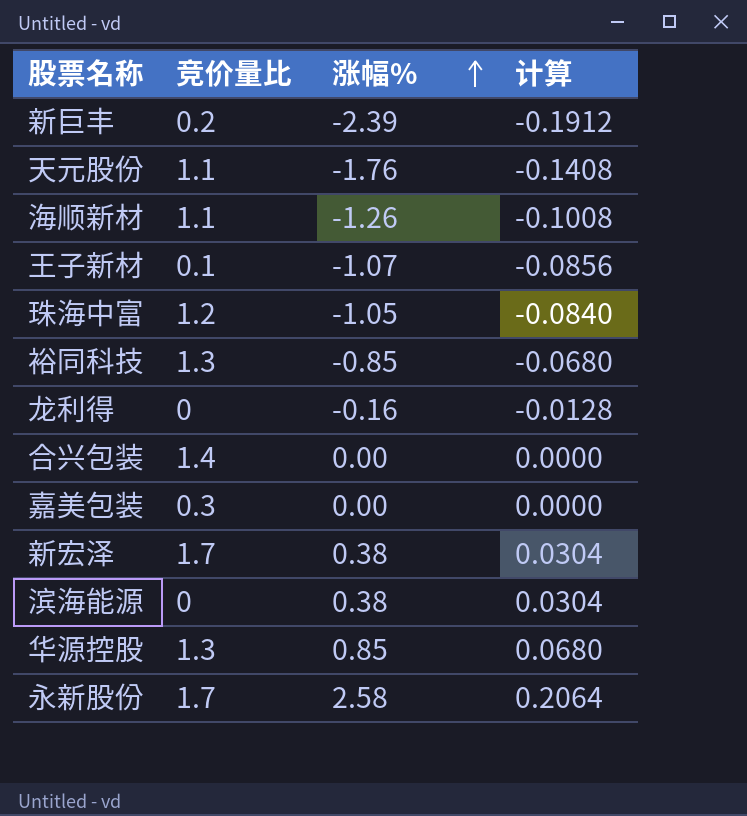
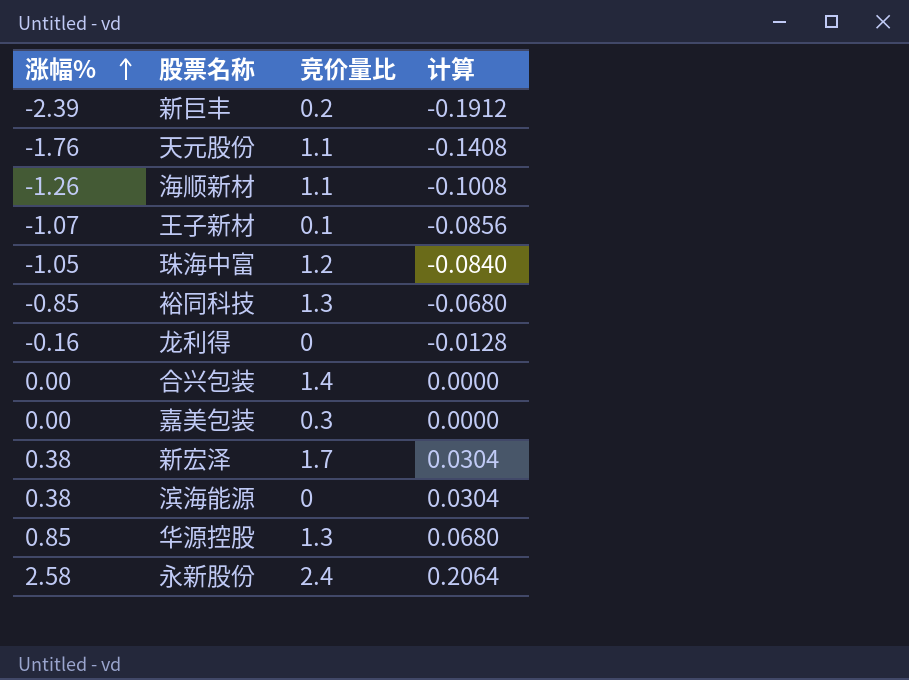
column 涨幅% | position: 3 -> 1
永新股份 | 竞价量比: 1.7 -> 2.4

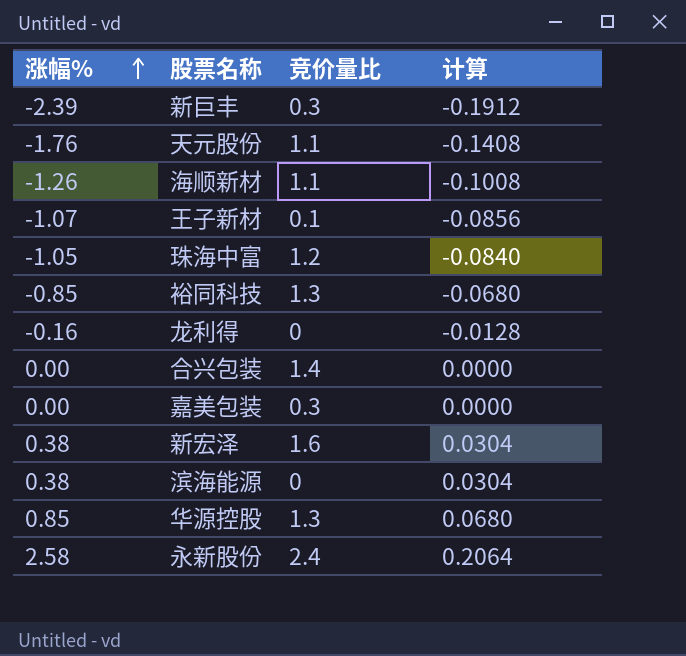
新巨丰 | 竞价量比: 0.2 -> 0.3
新宏泽 | 竞价量比: 1.7 -> 1.6

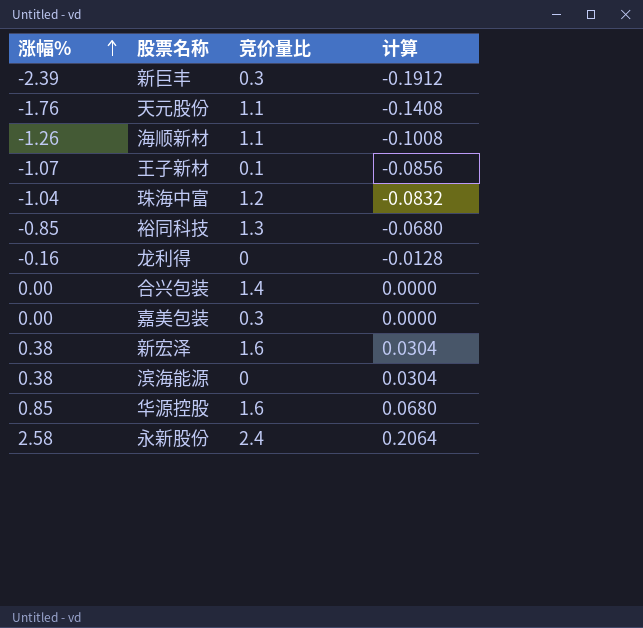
珠海中富 | 涨幅%: -1.05 -> -1.04
珠海中富 | 计算: -0.0840 -> -0.0832
华源控股 | 竞价量比: 1.3 -> 1.6

